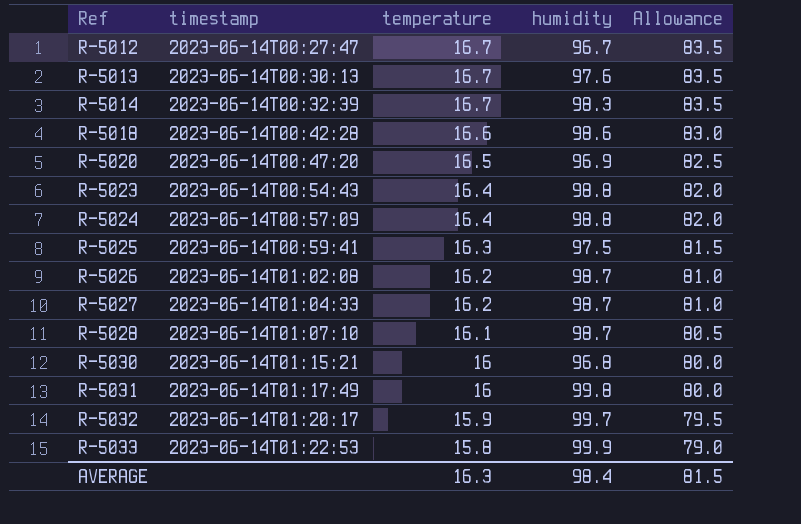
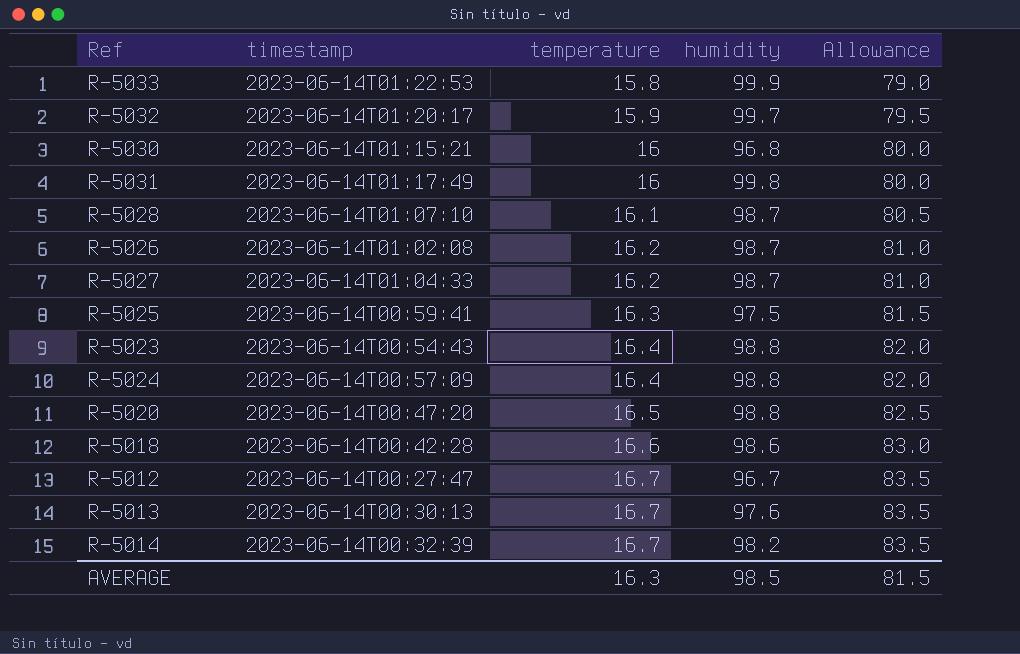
row order: Ref ascending -> temperature ascending
R-5020 | humidity: 96.9 -> 98.8
R-5014 | humidity: 98.3 -> 98.2
AVERAGE | humidity: 98.4 -> 98.5

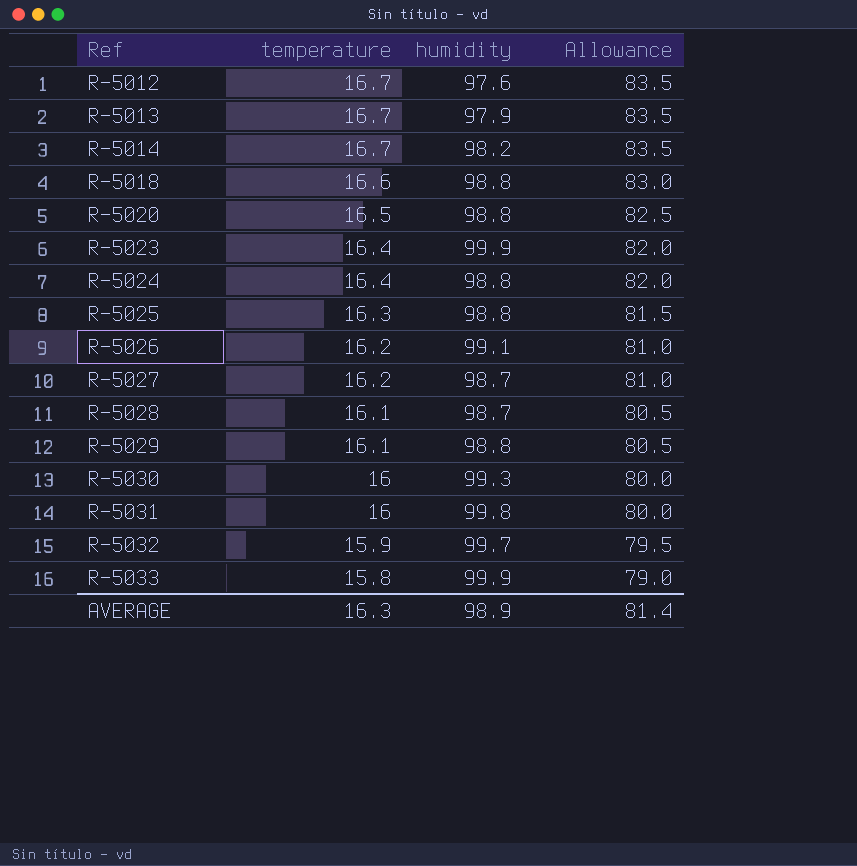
row order: temperature ascending -> Ref ascending
column timestamp | position: 2 -> none
R-5012 | humidity: 96.7 -> 97.6
R-5013 | humidity: 97.6 -> 97.9
R-5018 | humidity: 98.6 -> 98.8
R-5023 | humidity: 98.8 -> 99.9
R-5025 | humidity: 97.5 -> 98.8
R-5026 | humidity: 98.7 -> 99.1
row R-5029: none -> 16.1 | 98.8 | 80.5
R-5030 | humidity: 96.8 -> 99.3
AVERAGE | humidity: 98.5 -> 98.9
AVERAGE | Allowance: 81.5 -> 81.4

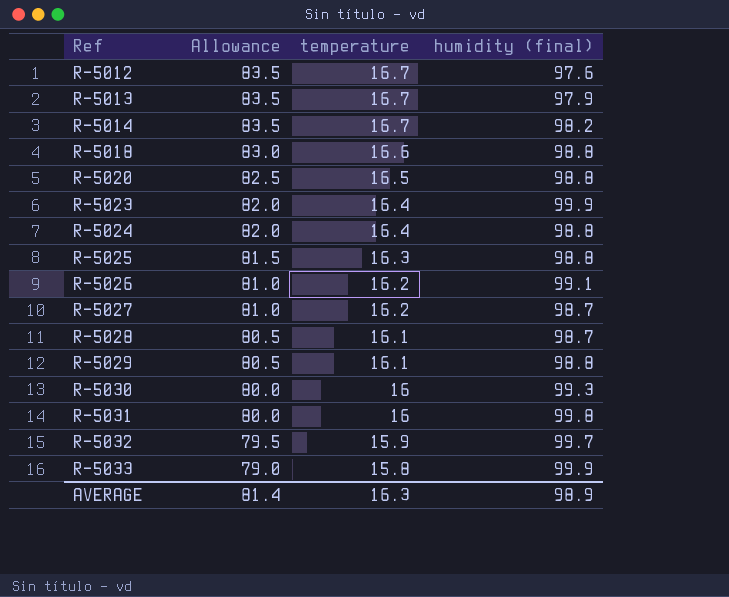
column Allowance | position: 4 -> 2
column name: humidity -> humidity (final)

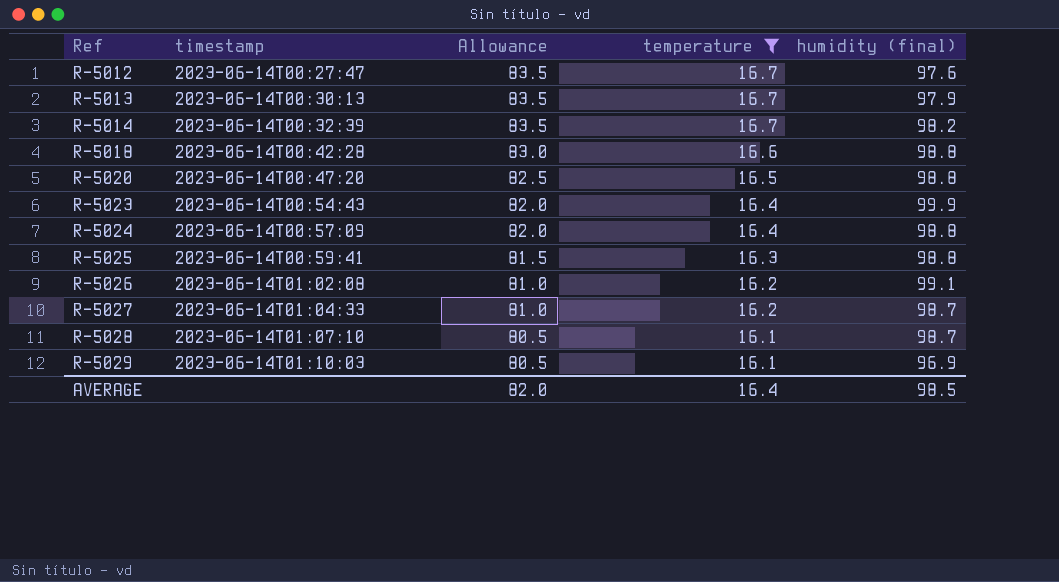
filter: none -> temperature >= 16.1
column timestamp | position: none -> 2
R-5029 | humidity (final): 98.8 -> 96.9
AVERAGE | Allowance: 81.4 -> 82.0
AVERAGE | temperature: 16.3 -> 16.4
AVERAGE | humidity (final): 98.9 -> 98.5

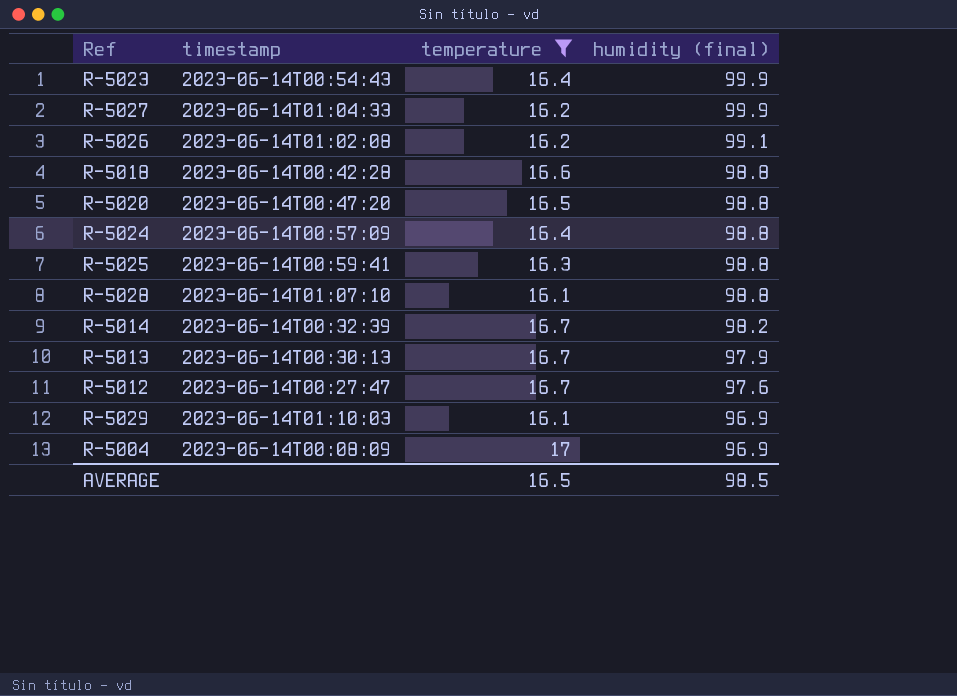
row order: Ref ascending -> humidity (final) descending
column Allowance | formula: [temperature] * 5 -> none
R-5027 | humidity (final): 98.7 -> 99.9
R-5028 | humidity (final): 98.7 -> 98.8
row R-5004: none -> 2023-06-14T00:08:09 | 17 | 96.9
AVERAGE | temperature: 16.4 -> 16.5

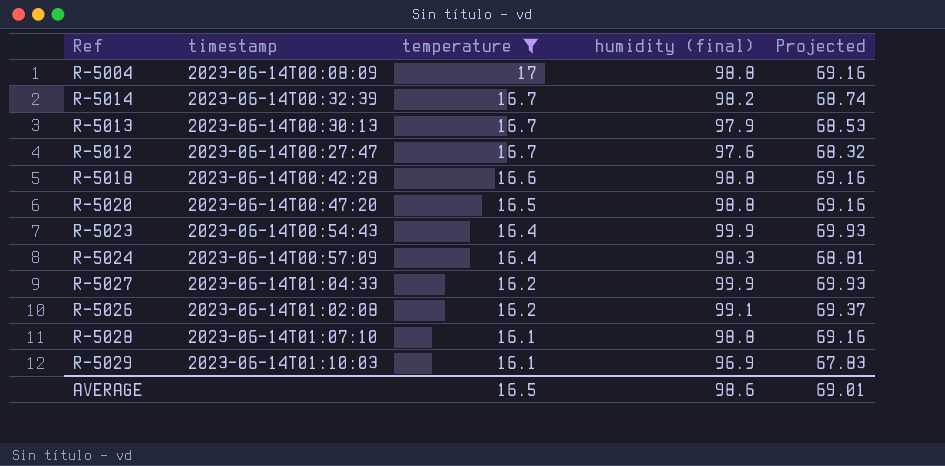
row order: humidity (final) descending -> temperature descending
column Projected | formula: none -> [humidity (final)] * 0.7
row R-5025: 2023-06-14T00:59:41 | 16.3 | 98.8 -> none
R-5004 | humidity (final): 96.9 -> 98.8
R-5024 | humidity (final): 98.8 -> 98.3
AVERAGE | humidity (final): 98.5 -> 98.6

